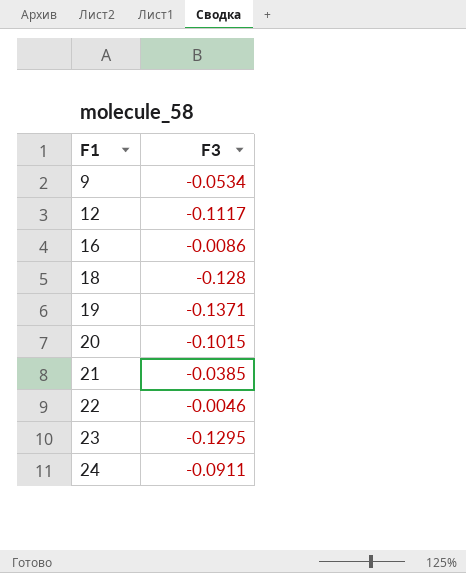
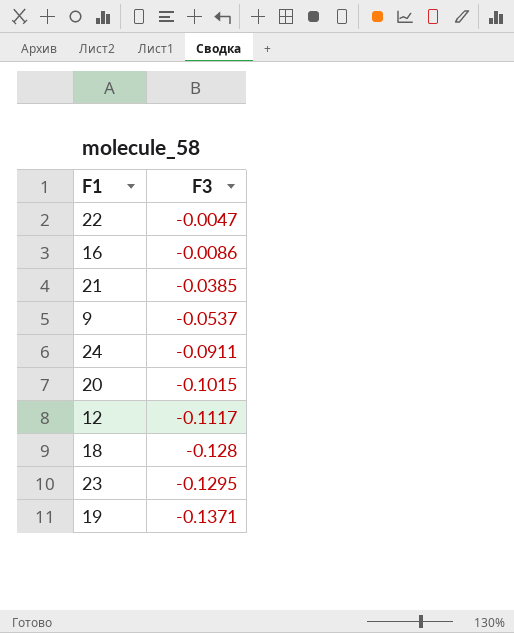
row order: F1 ascending -> F3 descending
22 | F3: -0.0046 -> -0.0047
9 | F3: -0.0534 -> -0.0537

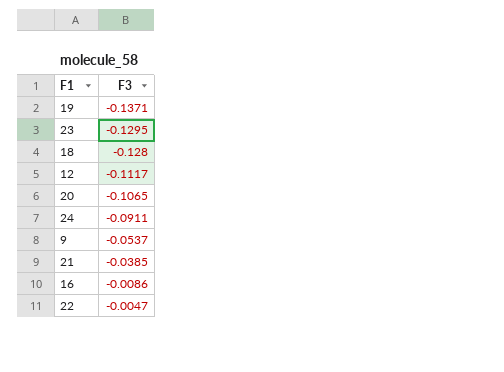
row order: F3 descending -> F3 ascending
20 | F3: -0.1015 -> -0.1065

